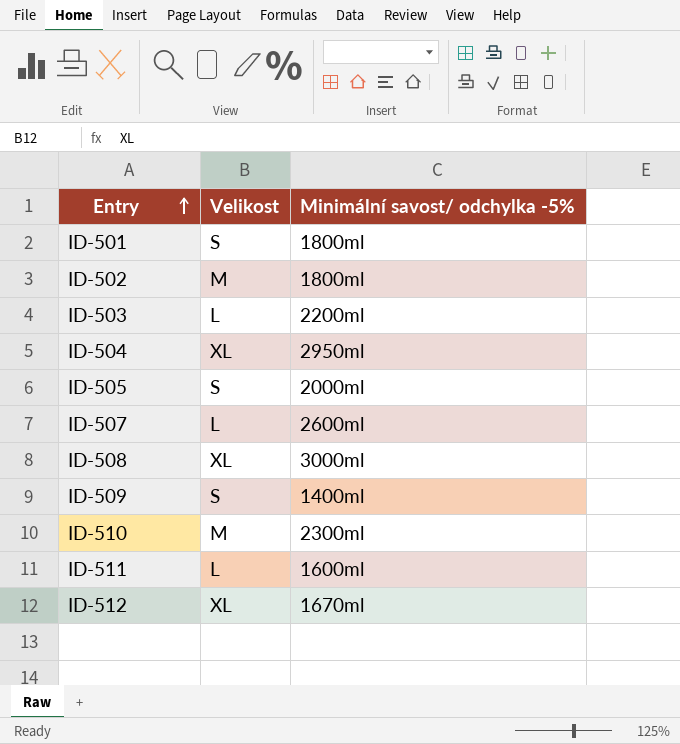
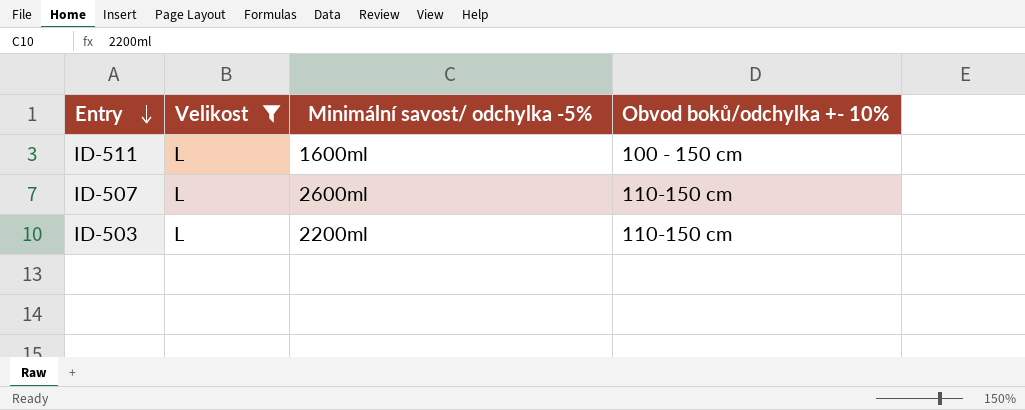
filter: none -> Velikost = L
row order: Entry ascending -> Entry descending
column Obvod boků/odchylka +- 10% | position: none -> 4

